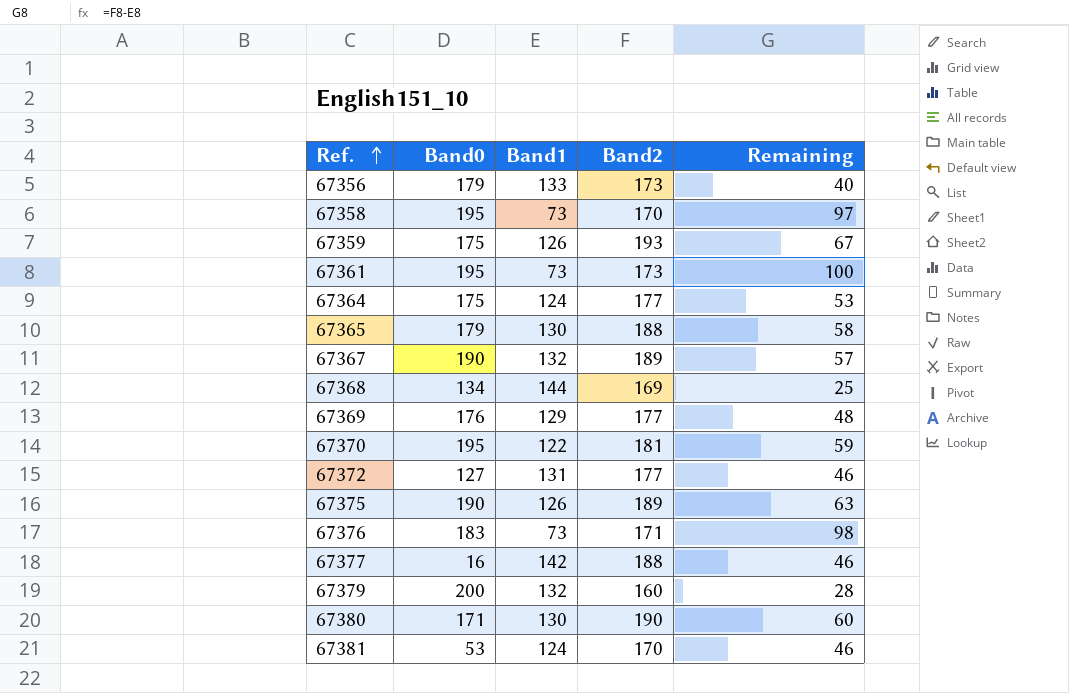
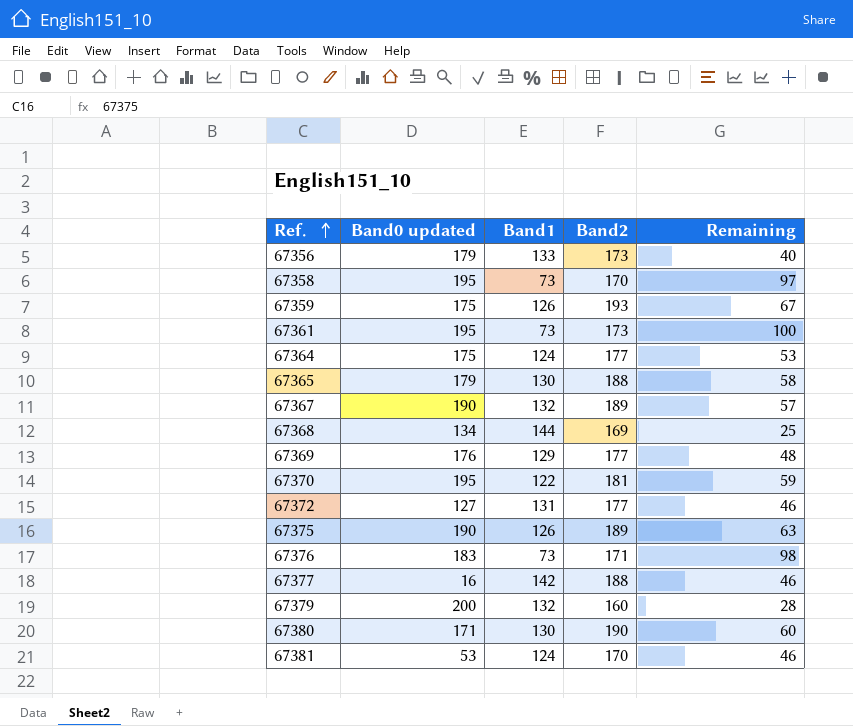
column name: Band0 -> Band0 updated

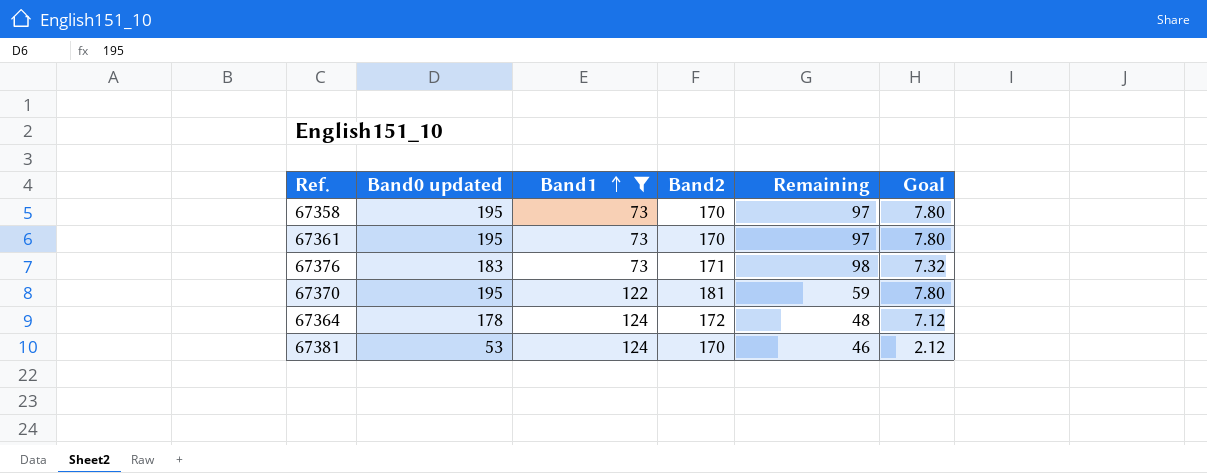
filter: none -> Band1 <= 124
row order: Ref. ascending -> Band1 ascending
column Goal | formula: none -> [Band0 updated] * 0.04
67361 | Band2: 173 -> 170
67361 | Remaining: 100 -> 97
67364 | Band0 updated: 175 -> 178
67364 | Band2: 177 -> 172
67364 | Remaining: 53 -> 48

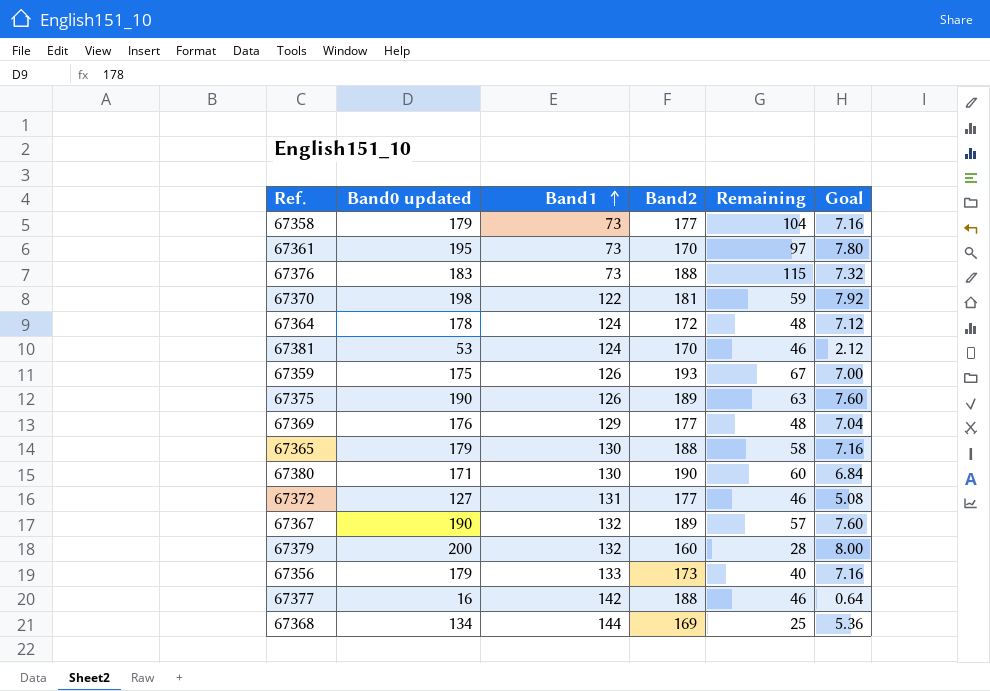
filter: Band1 <= 124 -> none
67358 | Band0 updated: 195 -> 179
67358 | Band2: 170 -> 177
67358 | Remaining: 97 -> 104
67358 | Goal: 7.80 -> 7.16
67376 | Band2: 171 -> 188
67376 | Remaining: 98 -> 115
67370 | Band0 updated: 195 -> 198
67370 | Goal: 7.80 -> 7.92

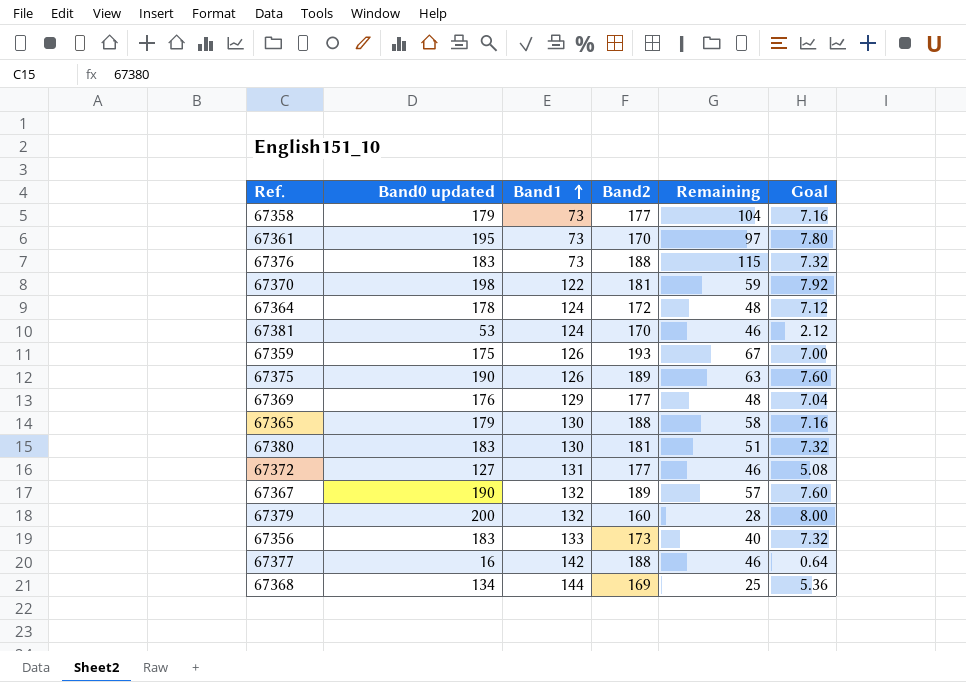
67380 | Band0 updated: 171 -> 183
67380 | Band2: 190 -> 181
67380 | Remaining: 60 -> 51
67380 | Goal: 6.84 -> 7.32
67356 | Band0 updated: 179 -> 183
67356 | Goal: 7.16 -> 7.32

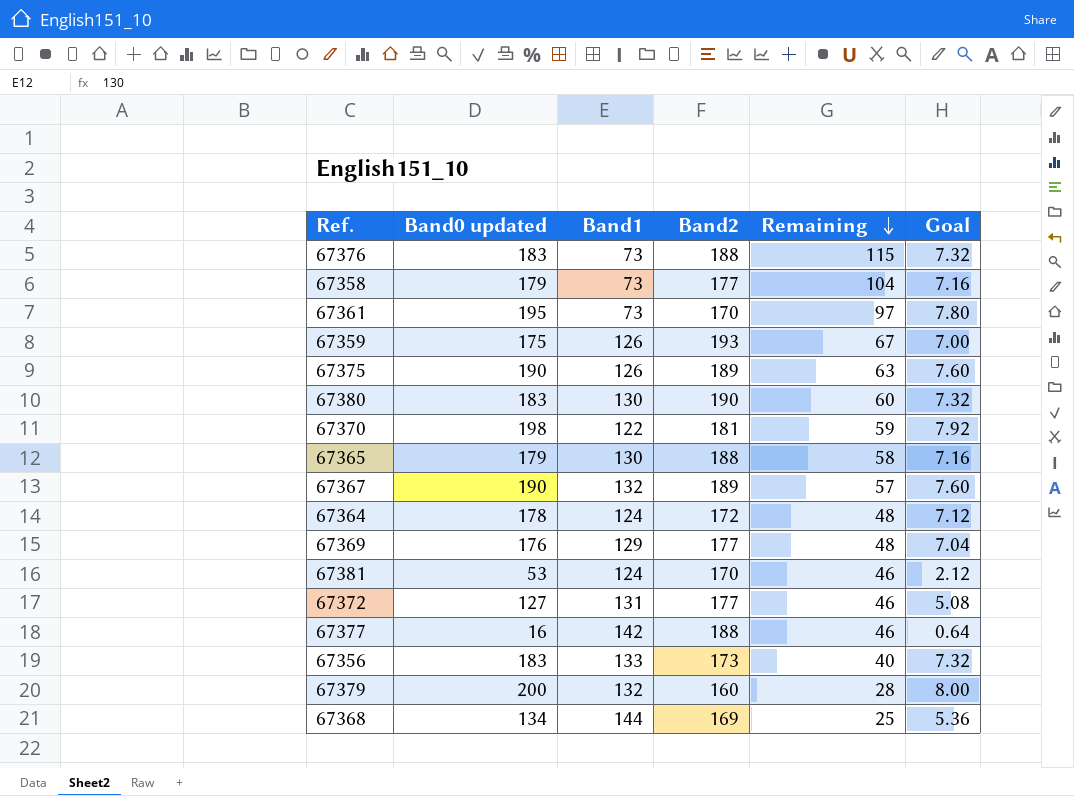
row order: Band1 ascending -> Remaining descending
67380 | Band2: 181 -> 190
67380 | Remaining: 51 -> 60

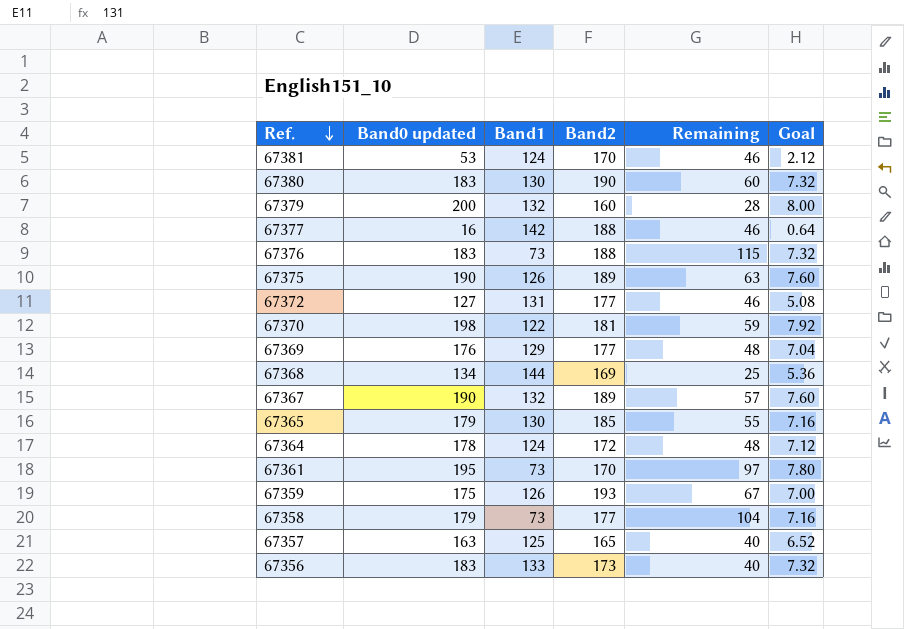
row order: Remaining descending -> Ref. descending
67365 | Band2: 188 -> 185
67365 | Remaining: 58 -> 55
row 67357: none -> 163 | 125 | 165 | 40 | 6.52

